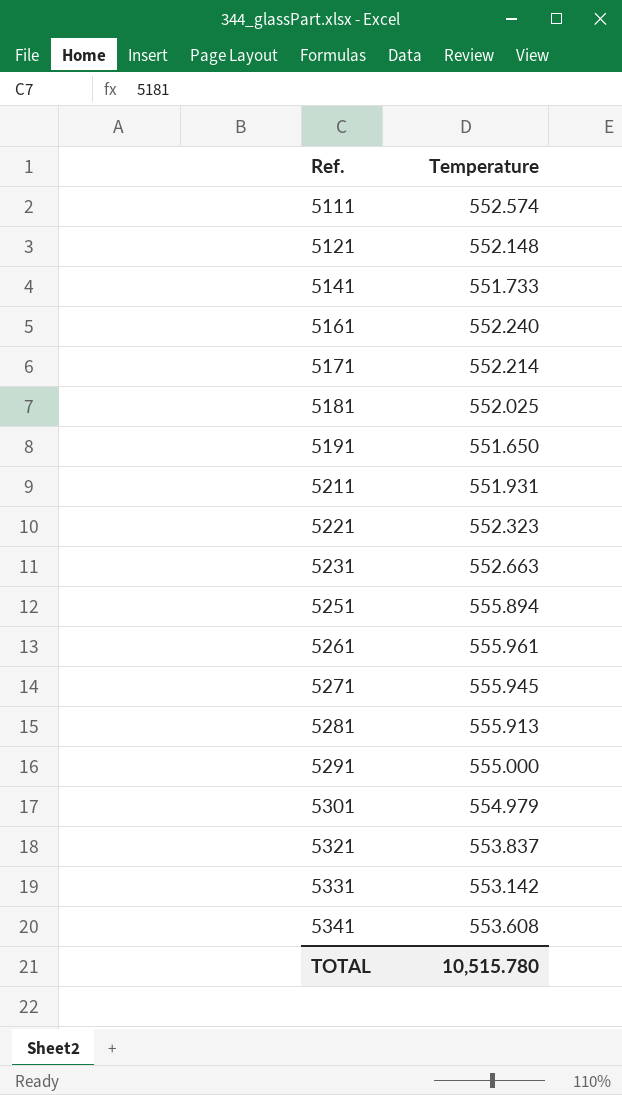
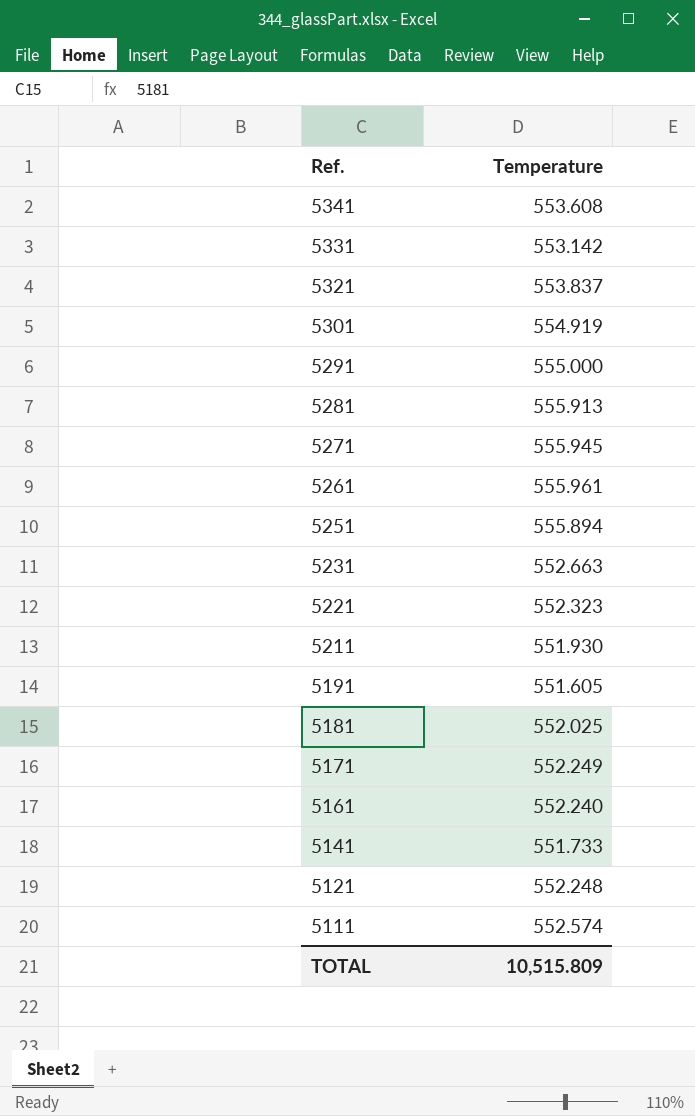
row order: Ref. ascending -> Ref. descending
5301 | Temperature: 554.979 -> 554.919
5211 | Temperature: 551.931 -> 551.930
5191 | Temperature: 551.650 -> 551.605
5171 | Temperature: 552.214 -> 552.249
5121 | Temperature: 552.148 -> 552.248
TOTAL | Temperature: 10,515.780 -> 10,515.809

